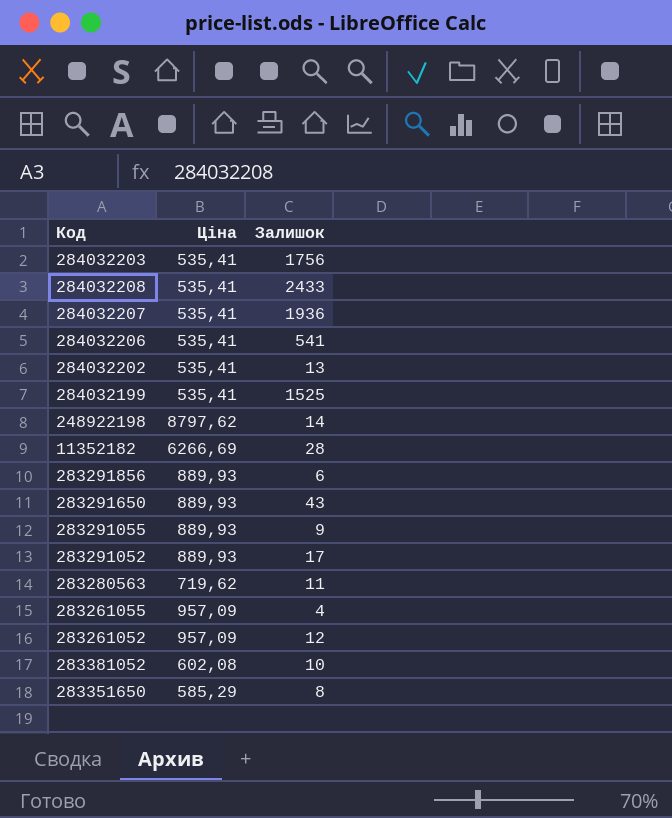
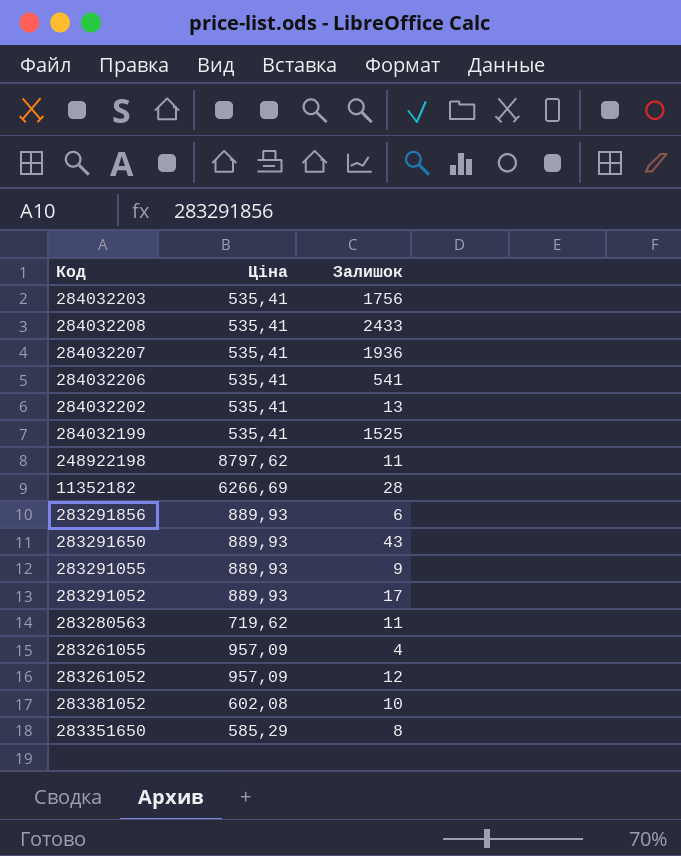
248922198 | Залишок: 14 -> 11

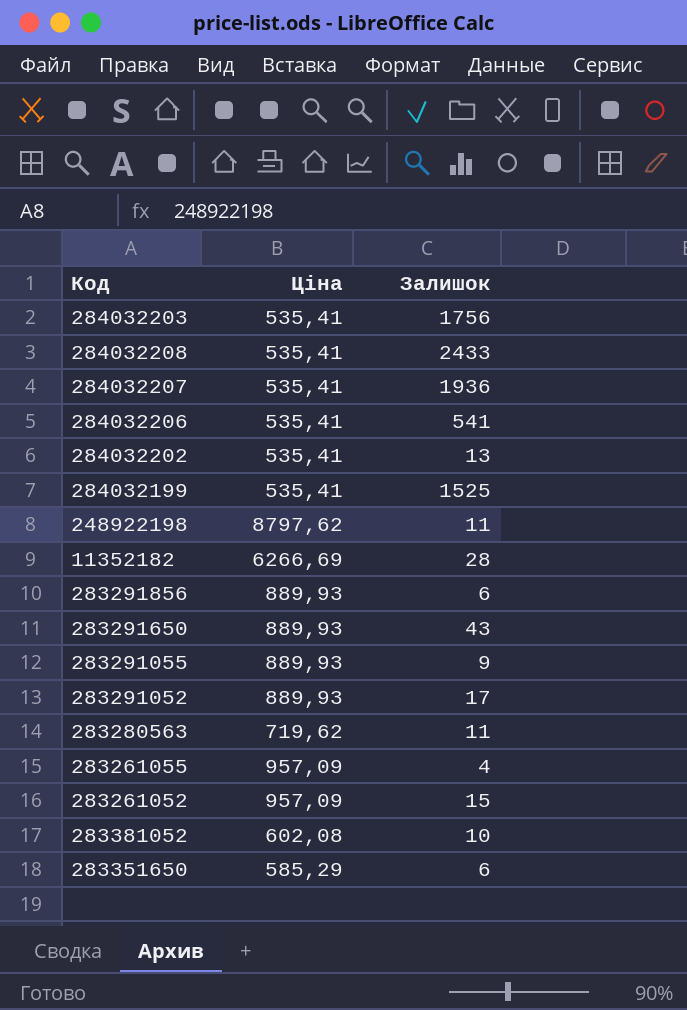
283261052 | Залишок: 12 -> 15
283351650 | Залишок: 8 -> 6

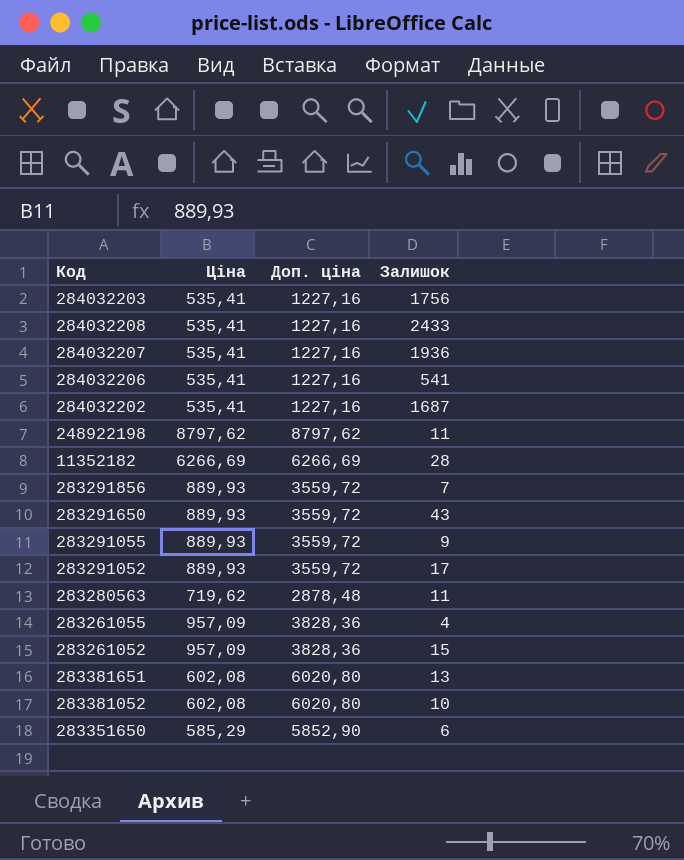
column Доп. ціна | position: none -> 3
row 284032199: 535,41 | 1525 -> none
284032202 | Залишок: 13 -> 1687
283291856 | Залишок: 6 -> 7
row 283381651: none -> 602,08 | 6020,80 | 13

